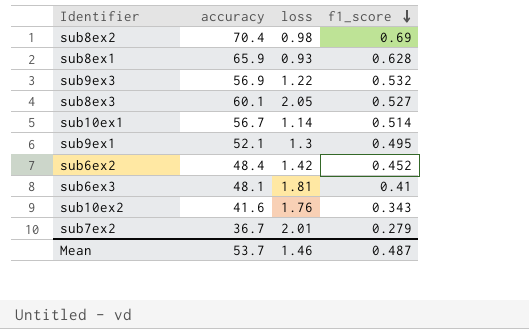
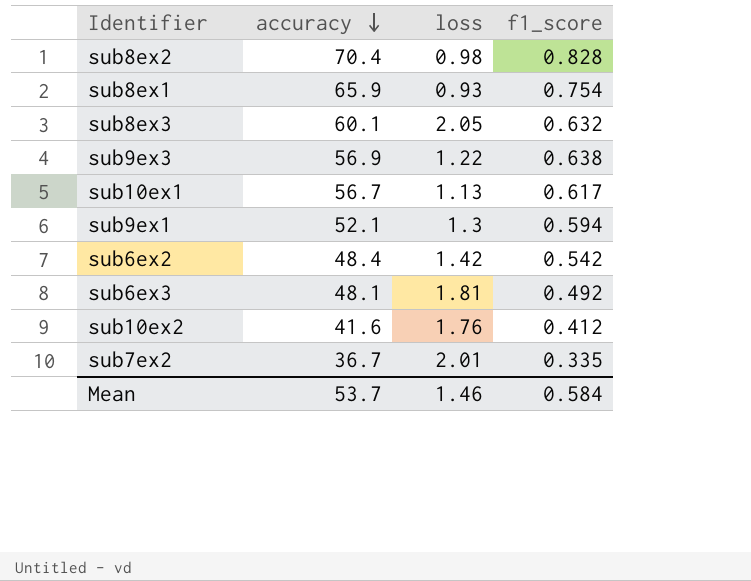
row order: f1_score descending -> accuracy descending
sub8ex2 | f1_score: 0.69 -> 0.828
sub8ex1 | f1_score: 0.628 -> 0.754
sub8ex3 | f1_score: 0.527 -> 0.632
sub9ex3 | f1_score: 0.532 -> 0.638
sub10ex1 | loss: 1.14 -> 1.13
sub10ex1 | f1_score: 0.514 -> 0.617
sub9ex1 | f1_score: 0.495 -> 0.594
sub6ex2 | f1_score: 0.452 -> 0.542
sub6ex3 | f1_score: 0.41 -> 0.492
sub10ex2 | f1_score: 0.343 -> 0.412
sub7ex2 | f1_score: 0.279 -> 0.335
Mean | f1_score: 0.487 -> 0.584

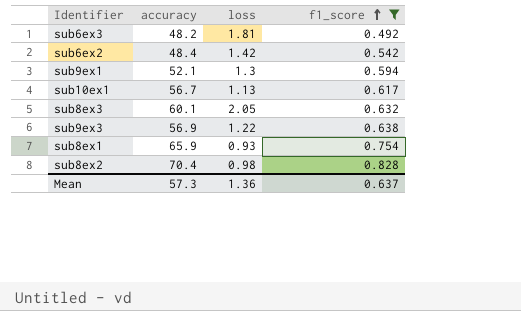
filter: none -> f1_score >= 0.492
row order: accuracy descending -> f1_score ascending
sub6ex3 | accuracy: 48.1 -> 48.2
Mean | accuracy: 53.7 -> 57.3
Mean | loss: 1.46 -> 1.36
Mean | f1_score: 0.584 -> 0.637

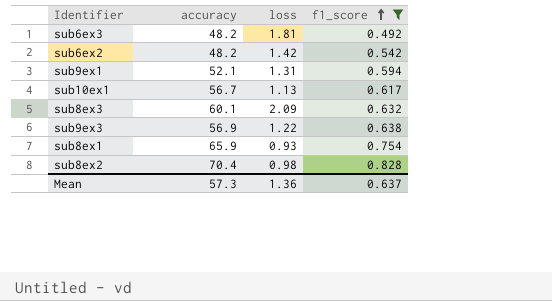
sub6ex2 | accuracy: 48.4 -> 48.2
sub9ex1 | loss: 1.3 -> 1.31
sub8ex3 | loss: 2.05 -> 2.09

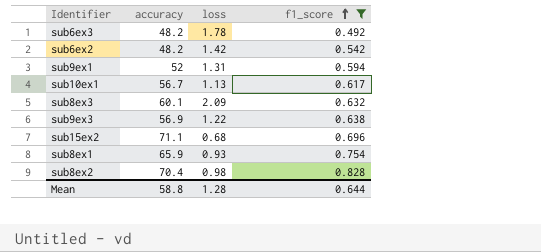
sub6ex3 | loss: 1.81 -> 1.78
sub9ex1 | accuracy: 52.1 -> 52
row sub15ex2: none -> 71.1 | 0.68 | 0.696
Mean | accuracy: 57.3 -> 58.8
Mean | loss: 1.36 -> 1.28
Mean | f1_score: 0.637 -> 0.644

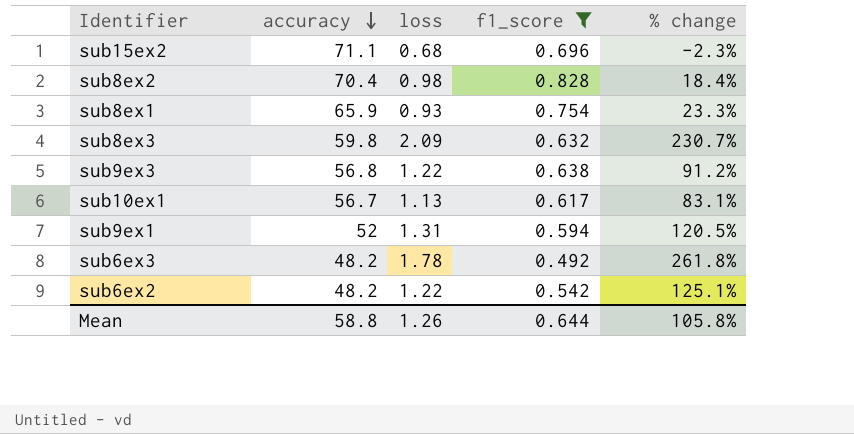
row order: f1_score ascending -> accuracy descending
column % change | formula: none -> ([loss] - [f1_score]) / [f1_score]
sub8ex3 | accuracy: 60.1 -> 59.8
sub9ex3 | accuracy: 56.9 -> 56.8
sub6ex2 | loss: 1.42 -> 1.22
Mean | loss: 1.28 -> 1.26

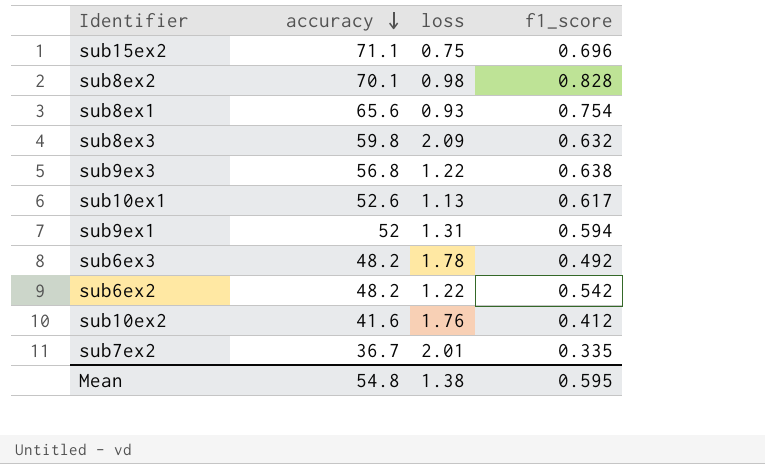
filter: f1_score >= 0.492 -> none
column % change | formula: ([loss] - [f1_score]) / [f1_score] -> none
sub15ex2 | loss: 0.68 -> 0.75
sub8ex2 | accuracy: 70.4 -> 70.1
sub8ex1 | accuracy: 65.9 -> 65.6
sub10ex1 | accuracy: 56.7 -> 52.6
Mean | accuracy: 58.8 -> 54.8
Mean | loss: 1.26 -> 1.38
Mean | f1_score: 0.644 -> 0.595

